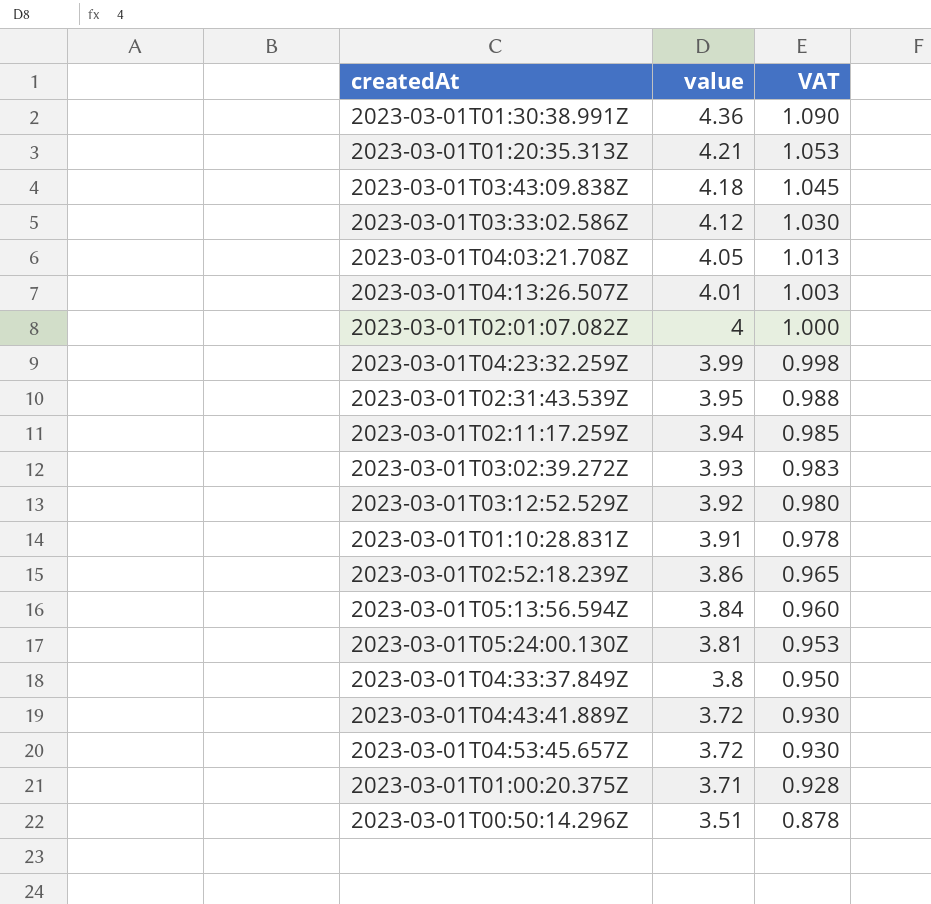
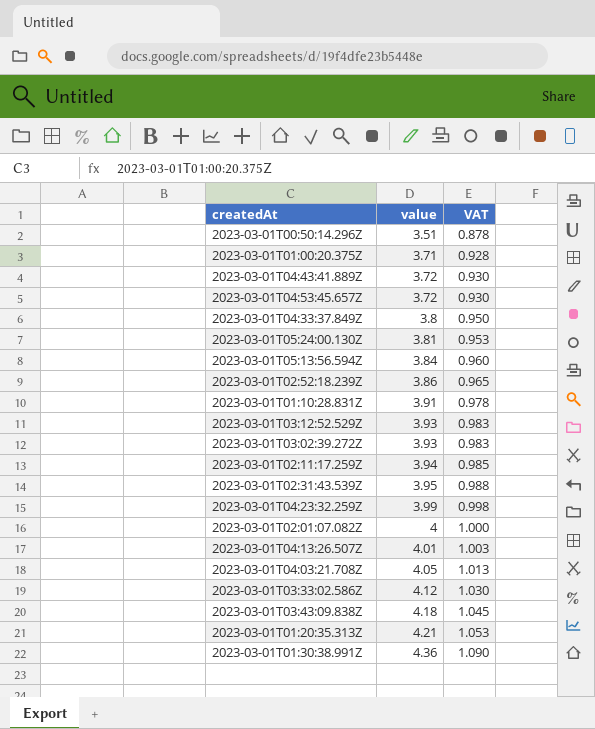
row order: value descending -> value ascending
2023-03-01T03:12:52.529Z | value: 3.92 -> 3.93
2023-03-01T03:12:52.529Z | VAT: 0.980 -> 0.983

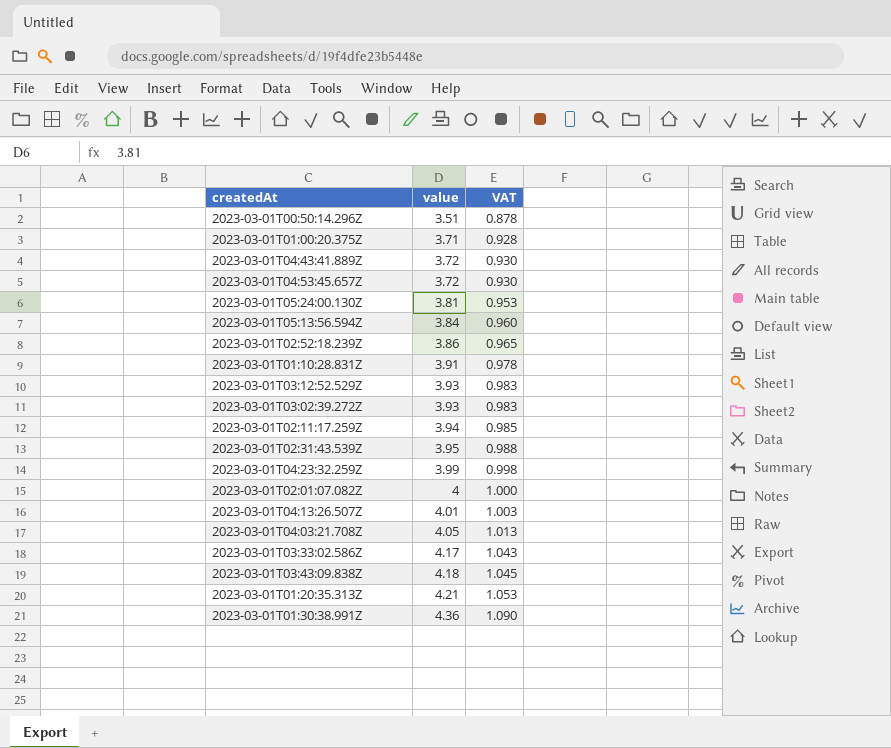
row 2023-03-01T04:33:37.849Z: 3.8 | 0.950 -> none
2023-03-01T03:33:02.586Z | value: 4.12 -> 4.17
2023-03-01T03:33:02.586Z | VAT: 1.030 -> 1.043

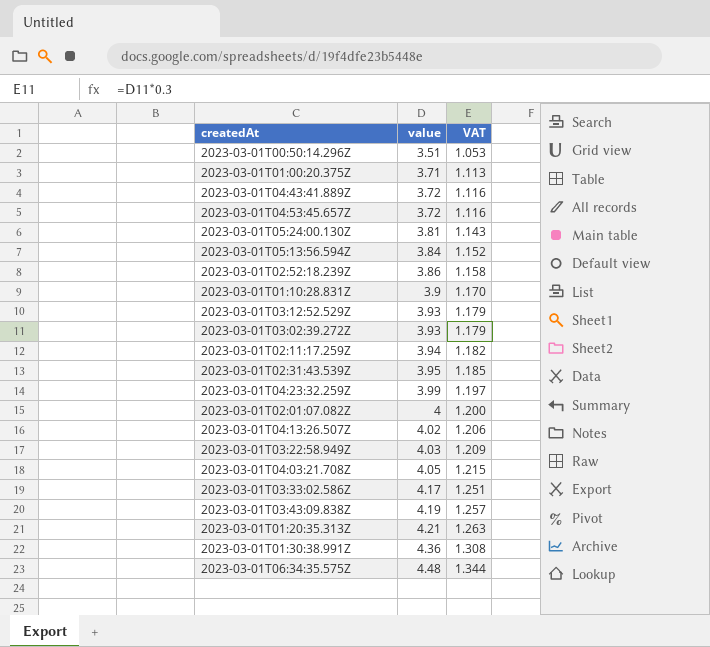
column VAT | formula: [value] * 0.25 -> [value] * 0.3
2023-03-01T01:10:28.831Z | value: 3.91 -> 3.9
2023-03-01T04:13:26.507Z | value: 4.01 -> 4.02
row 2023-03-01T03:22:58.949Z: none -> 4.03 | 1.209
2023-03-01T03:43:09.838Z | value: 4.18 -> 4.19
row 2023-03-01T06:34:35.575Z: none -> 4.48 | 1.344

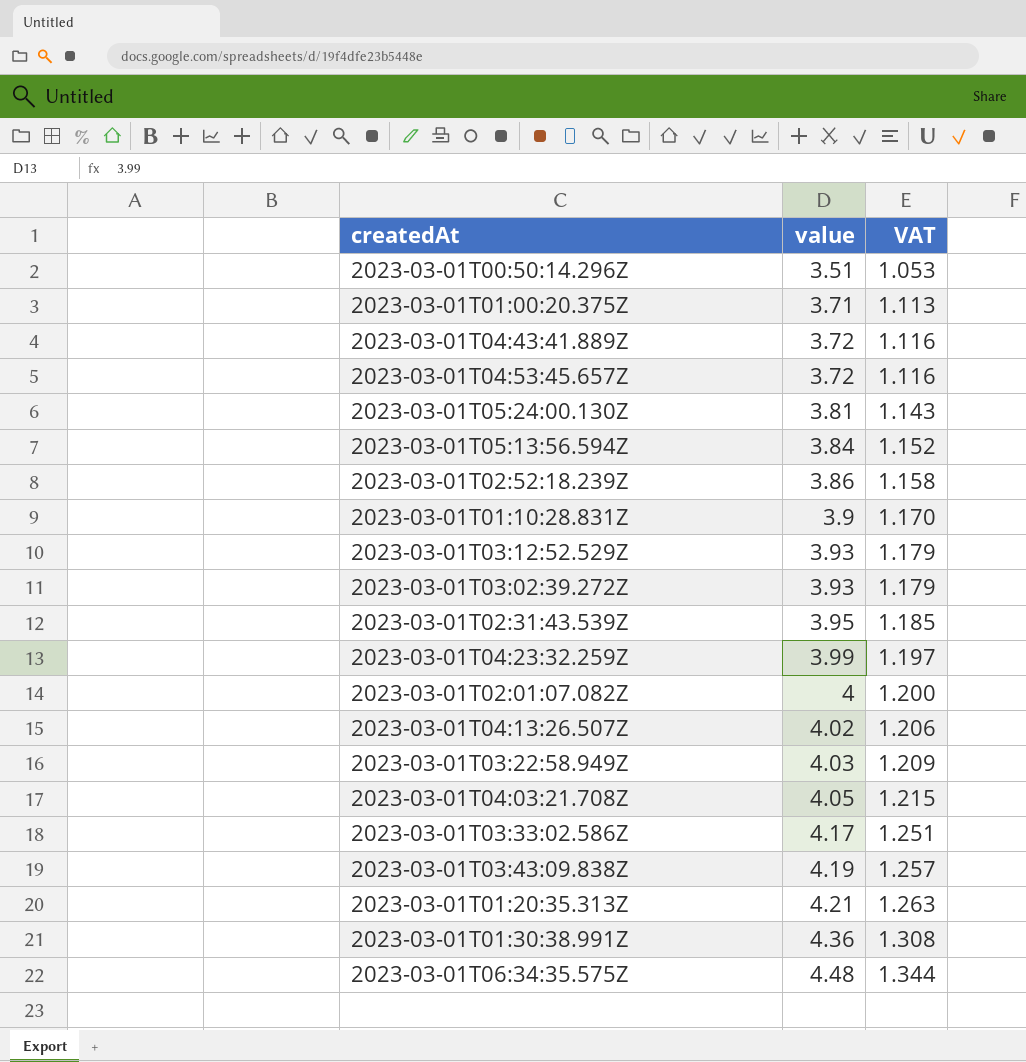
row 2023-03-01T02:11:17.259Z: 3.94 | 1.182 -> none

